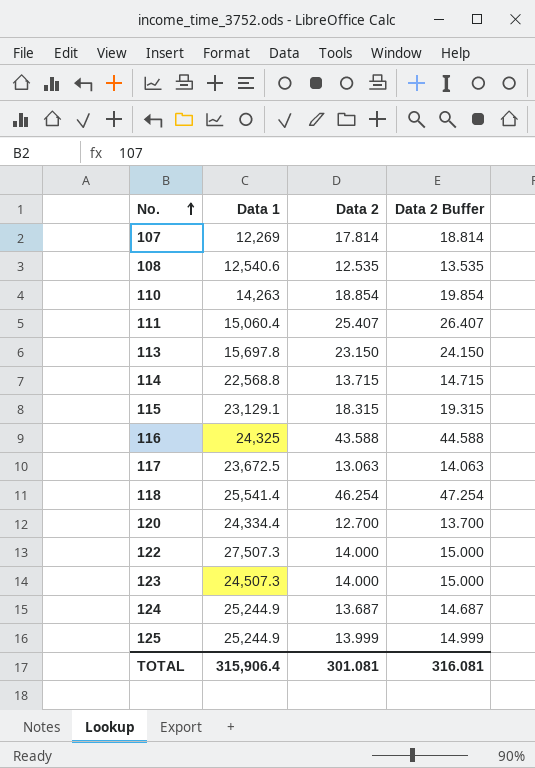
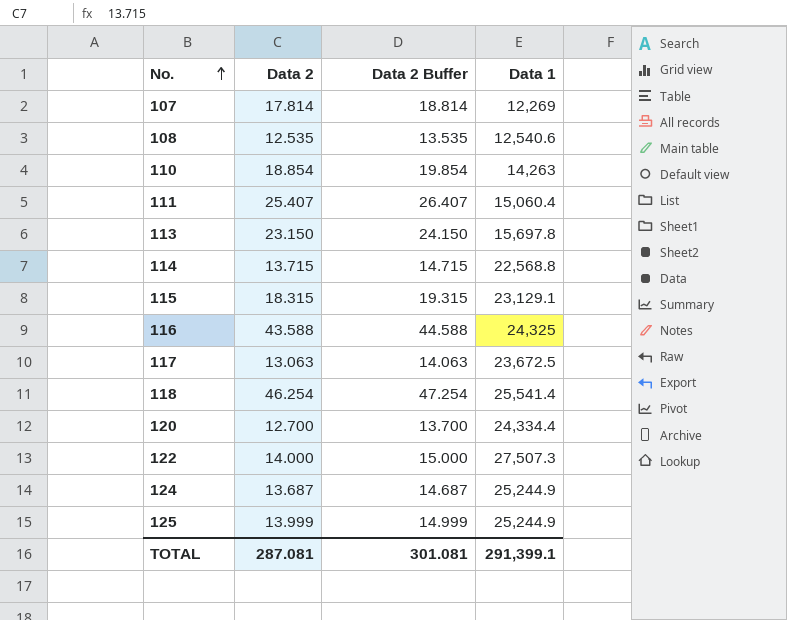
column Data 1 | position: 2 -> 4
row 123: 24,507.3 | 14.000 | 15.000 -> none
TOTAL | Data 2: 301.081 -> 287.081
TOTAL | Data 2 Buffer: 316.081 -> 301.081
TOTAL | Data 1: 315,906.4 -> 291,399.1

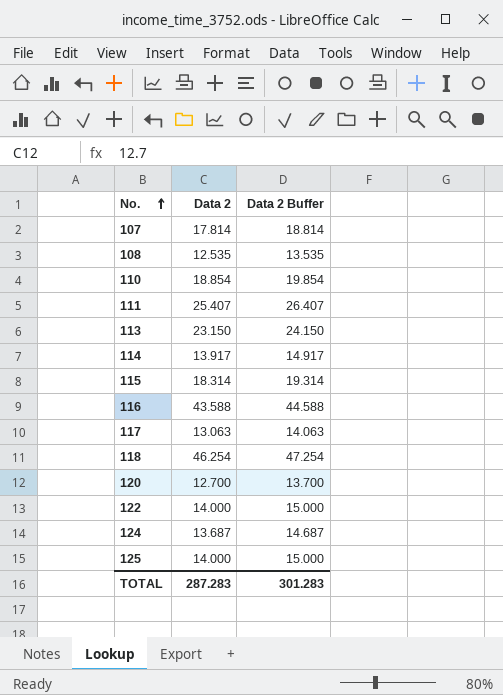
column Data 1 | position: 4 -> none
114 | Data 2: 13.715 -> 13.917
114 | Data 2 Buffer: 14.715 -> 14.917
115 | Data 2: 18.315 -> 18.314
115 | Data 2 Buffer: 19.315 -> 19.314
125 | Data 2: 13.999 -> 14.000
125 | Data 2 Buffer: 14.999 -> 15.000
TOTAL | Data 2: 287.081 -> 287.283
TOTAL | Data 2 Buffer: 301.081 -> 301.283

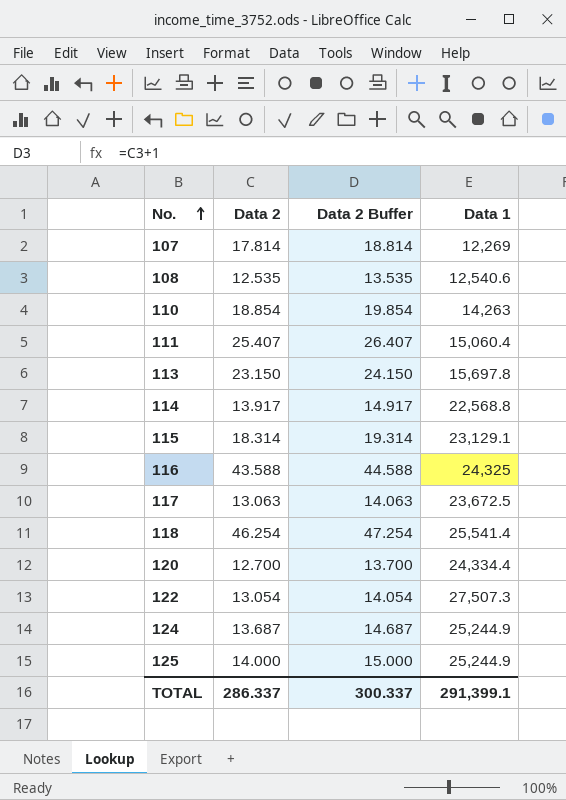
column Data 1 | position: none -> 4
122 | Data 2: 14.000 -> 13.054
122 | Data 2 Buffer: 15.000 -> 14.054
TOTAL | Data 2: 287.283 -> 286.337
TOTAL | Data 2 Buffer: 301.283 -> 300.337

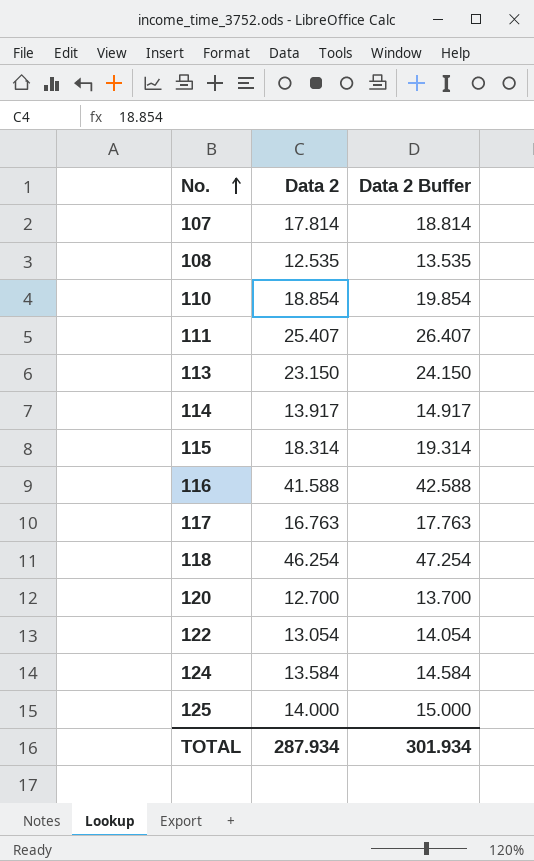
column Data 1 | position: 4 -> none
116 | Data 2: 43.588 -> 41.588
116 | Data 2 Buffer: 44.588 -> 42.588
117 | Data 2: 13.063 -> 16.763
117 | Data 2 Buffer: 14.063 -> 17.763
124 | Data 2: 13.687 -> 13.584
124 | Data 2 Buffer: 14.687 -> 14.584
TOTAL | Data 2: 286.337 -> 287.934
TOTAL | Data 2 Buffer: 300.337 -> 301.934

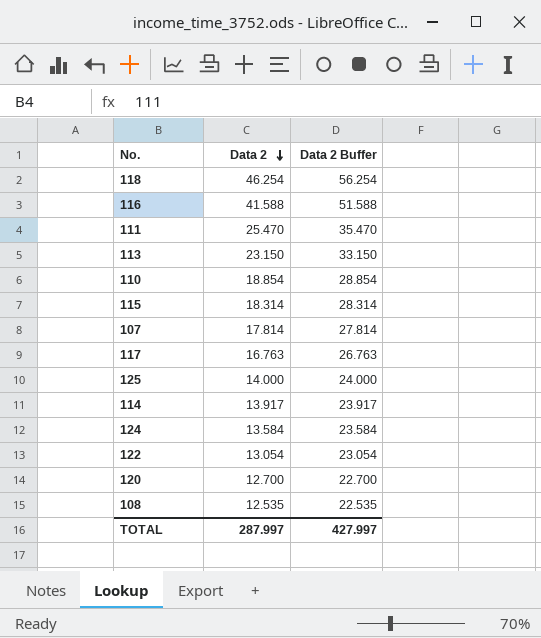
row order: No. ascending -> Data 2 descending
column Data 2 Buffer | formula: [Data 2] + 1 -> [Data 2] + 10
111 | Data 2: 25.407 -> 25.470
TOTAL | Data 2: 287.934 -> 287.997
TOTAL | Data 2 Buffer: 301.934 -> 427.997

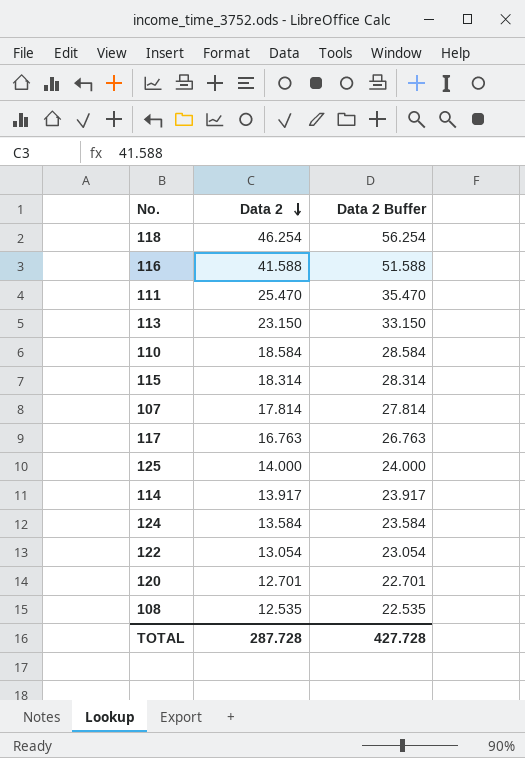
110 | Data 2: 18.854 -> 18.584
110 | Data 2 Buffer: 28.854 -> 28.584
120 | Data 2: 12.700 -> 12.701
120 | Data 2 Buffer: 22.700 -> 22.701
TOTAL | Data 2: 287.997 -> 287.728
TOTAL | Data 2 Buffer: 427.997 -> 427.728

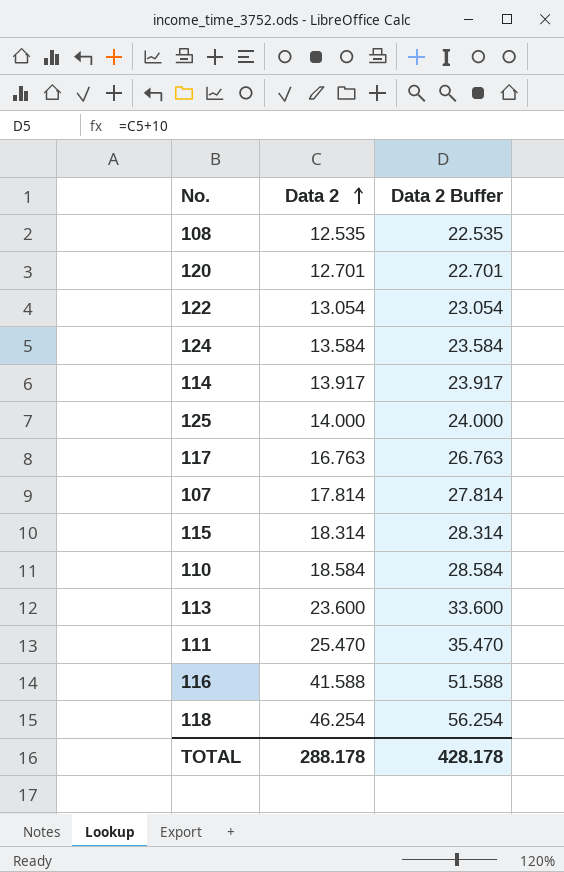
row order: Data 2 descending -> Data 2 ascending
113 | Data 2: 23.150 -> 23.600
113 | Data 2 Buffer: 33.150 -> 33.600
TOTAL | Data 2: 287.728 -> 288.178
TOTAL | Data 2 Buffer: 427.728 -> 428.178

